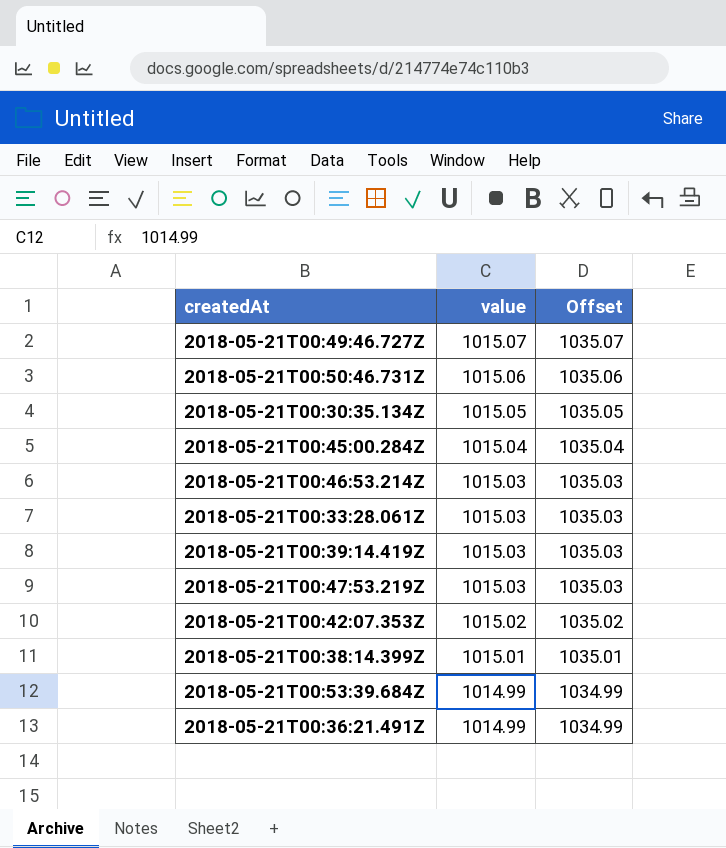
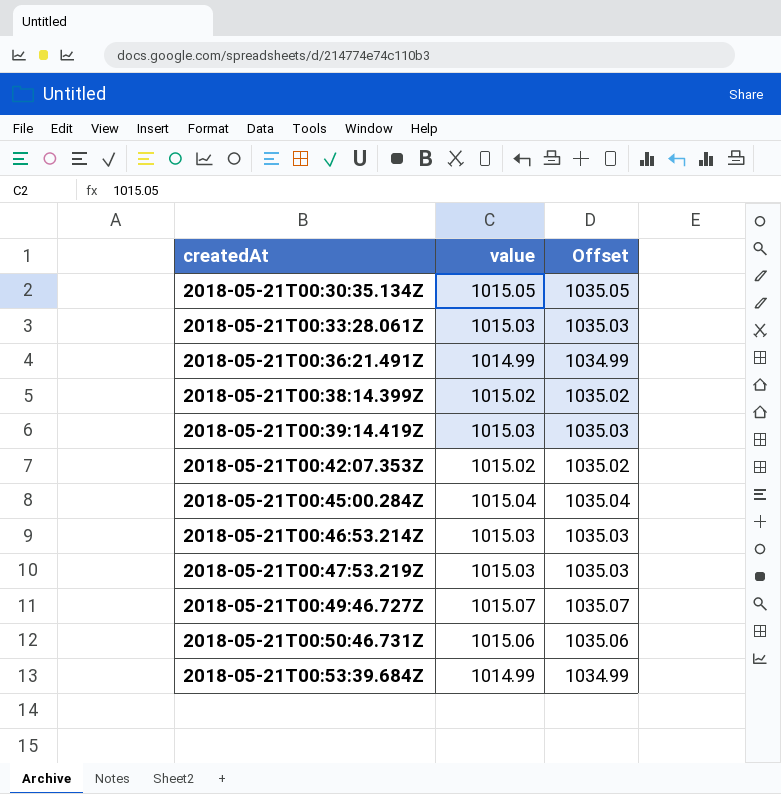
row order: value descending -> createdAt ascending
2018-05-21T00:38:14.399Z | value: 1015.01 -> 1015.02
2018-05-21T00:38:14.399Z | Offset: 1035.01 -> 1035.02

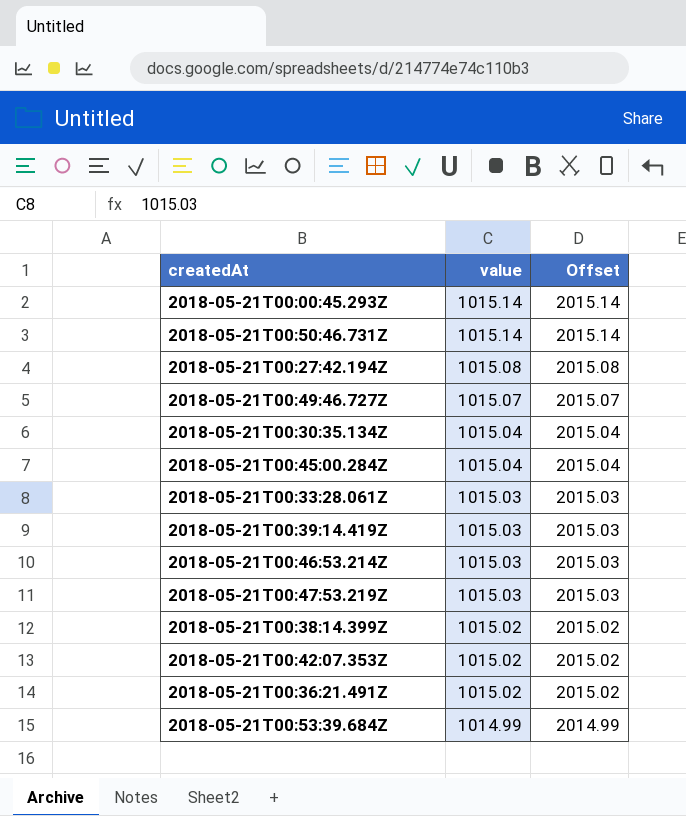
row order: createdAt ascending -> value descending
column Offset | formula: [value] + 20 -> [value] + 1000
row 2018-05-21T00:00:45.293Z: none -> 1015.14 | 2015.14
2018-05-21T00:50:46.731Z | value: 1015.06 -> 1015.14
row 2018-05-21T00:27:42.194Z: none -> 1015.08 | 2015.08
2018-05-21T00:30:35.134Z | value: 1015.05 -> 1015.04
2018-05-21T00:36:21.491Z | value: 1014.99 -> 1015.02

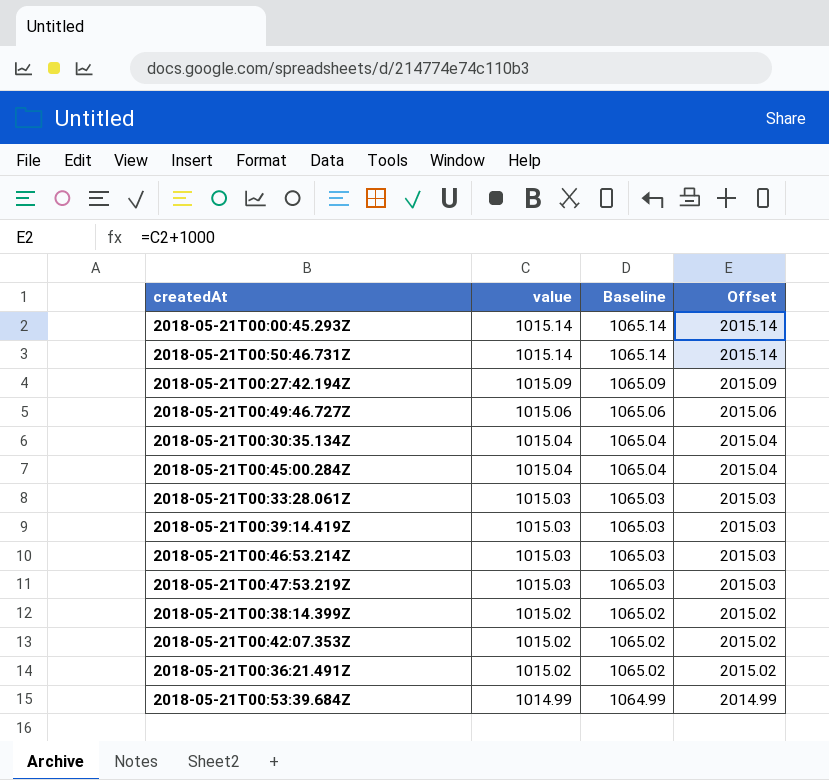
column Baseline | formula: none -> [value] + 50
2018-05-21T00:27:42.194Z | value: 1015.08 -> 1015.09
2018-05-21T00:27:42.194Z | Offset: 2015.08 -> 2015.09
2018-05-21T00:49:46.727Z | value: 1015.07 -> 1015.06
2018-05-21T00:49:46.727Z | Offset: 2015.07 -> 2015.06

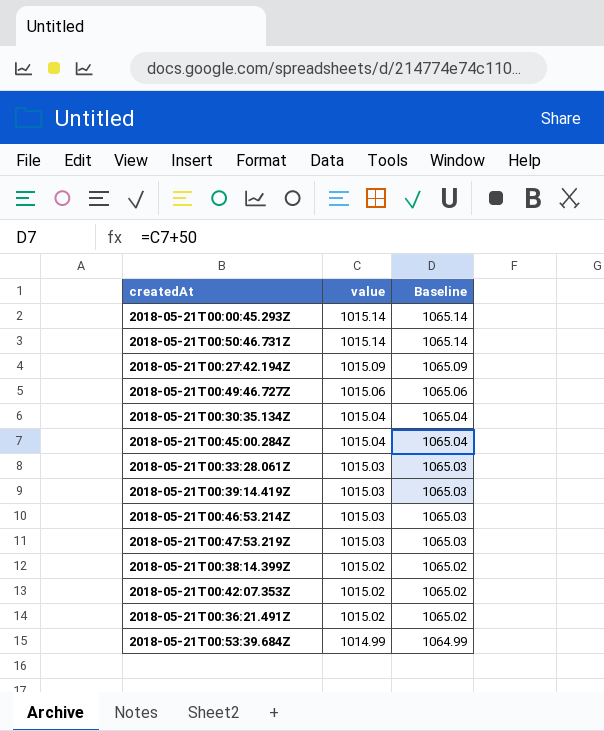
column Offset | formula: [value] + 1000 -> none

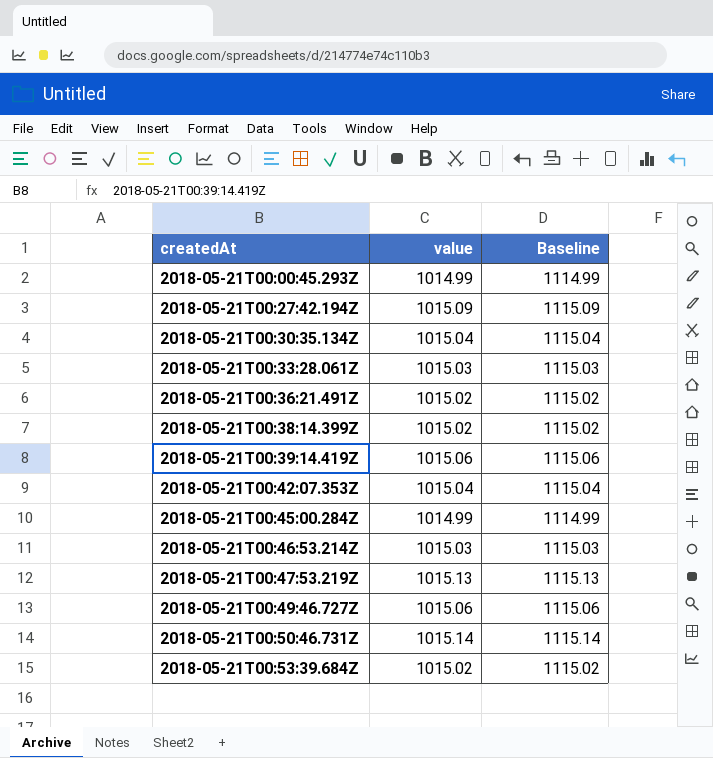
row order: value descending -> createdAt ascending
column Baseline | formula: [value] + 50 -> [value] + 100
2018-05-21T00:00:45.293Z | value: 1015.14 -> 1014.99
2018-05-21T00:39:14.419Z | value: 1015.03 -> 1015.06
2018-05-21T00:42:07.353Z | value: 1015.02 -> 1015.04
2018-05-21T00:45:00.284Z | value: 1015.04 -> 1014.99
2018-05-21T00:47:53.219Z | value: 1015.03 -> 1015.13
2018-05-21T00:53:39.684Z | value: 1014.99 -> 1015.02

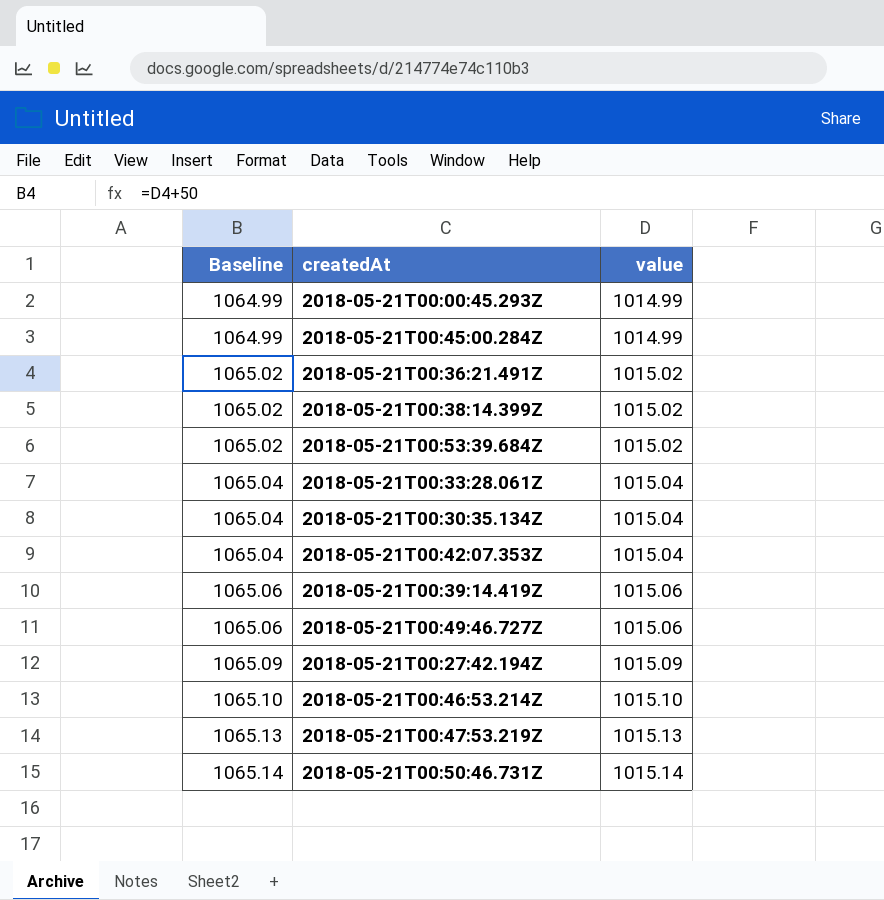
row order: createdAt ascending -> Baseline ascending
column Baseline | formula: [value] + 100 -> [value] + 50
column Baseline | position: 3 -> 1
2018-05-21T00:33:28.061Z | value: 1015.03 -> 1015.04
2018-05-21T00:46:53.214Z | value: 1015.03 -> 1015.10

